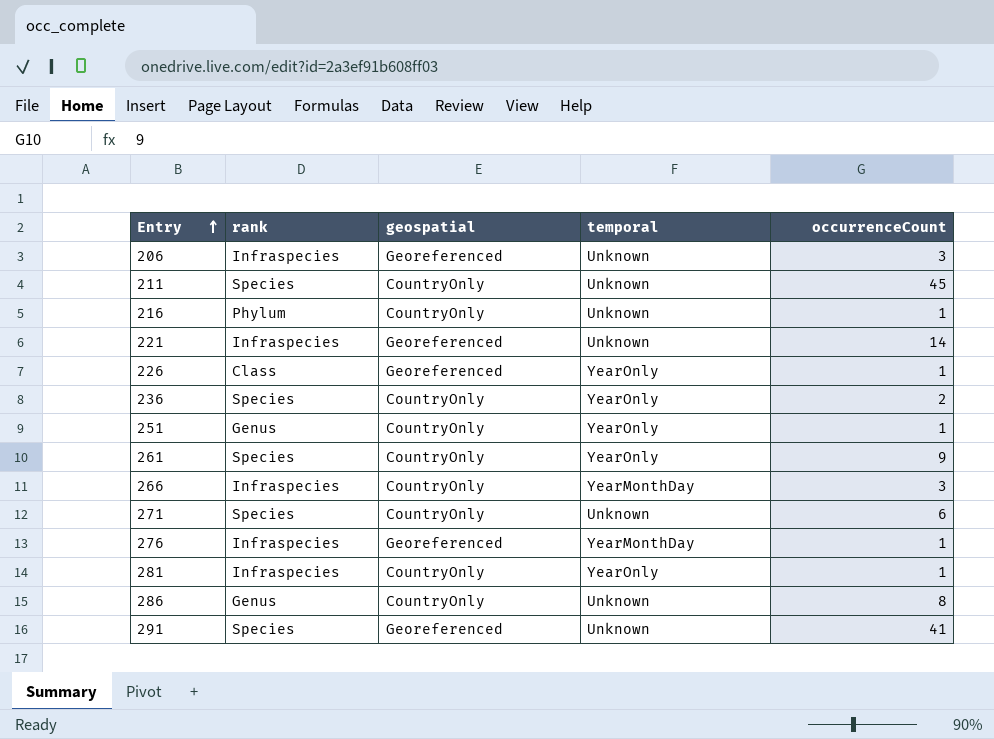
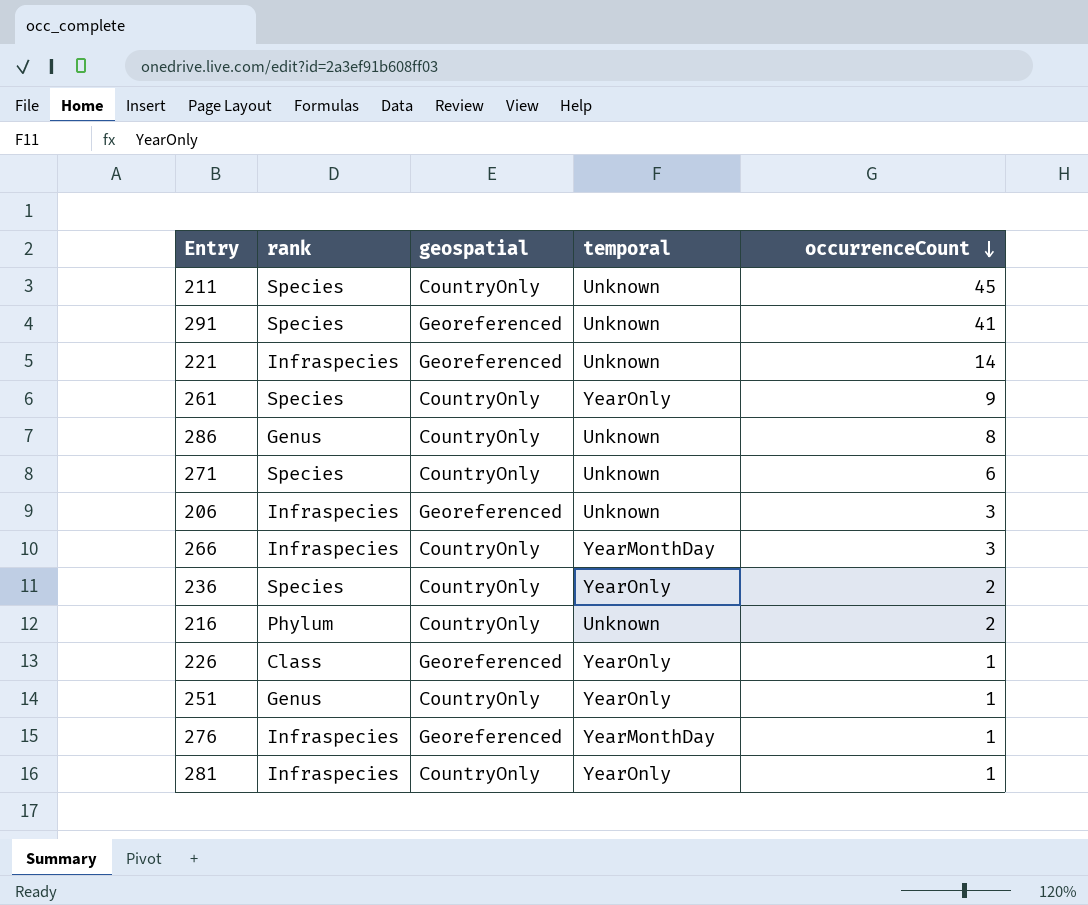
row order: Entry ascending -> occurrenceCount descending
216 | occurrenceCount: 1 -> 2

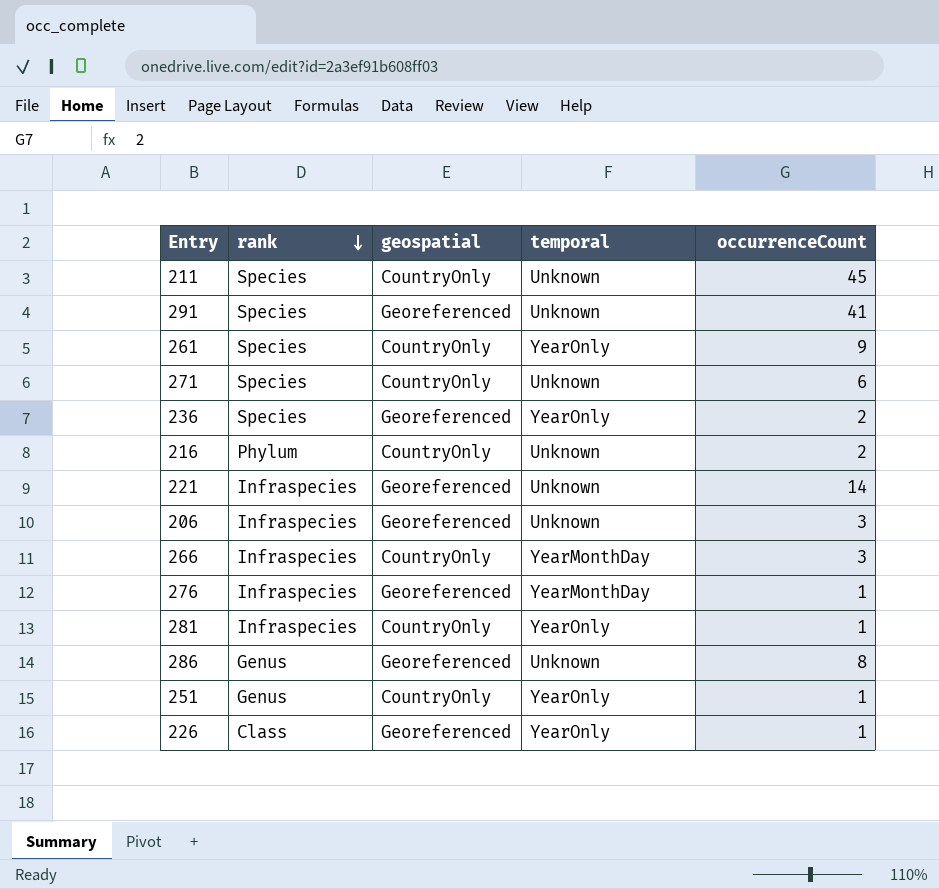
row order: occurrenceCount descending -> rank descending
236 | geospatial: CountryOnly -> Georeferenced
286 | geospatial: CountryOnly -> Georeferenced

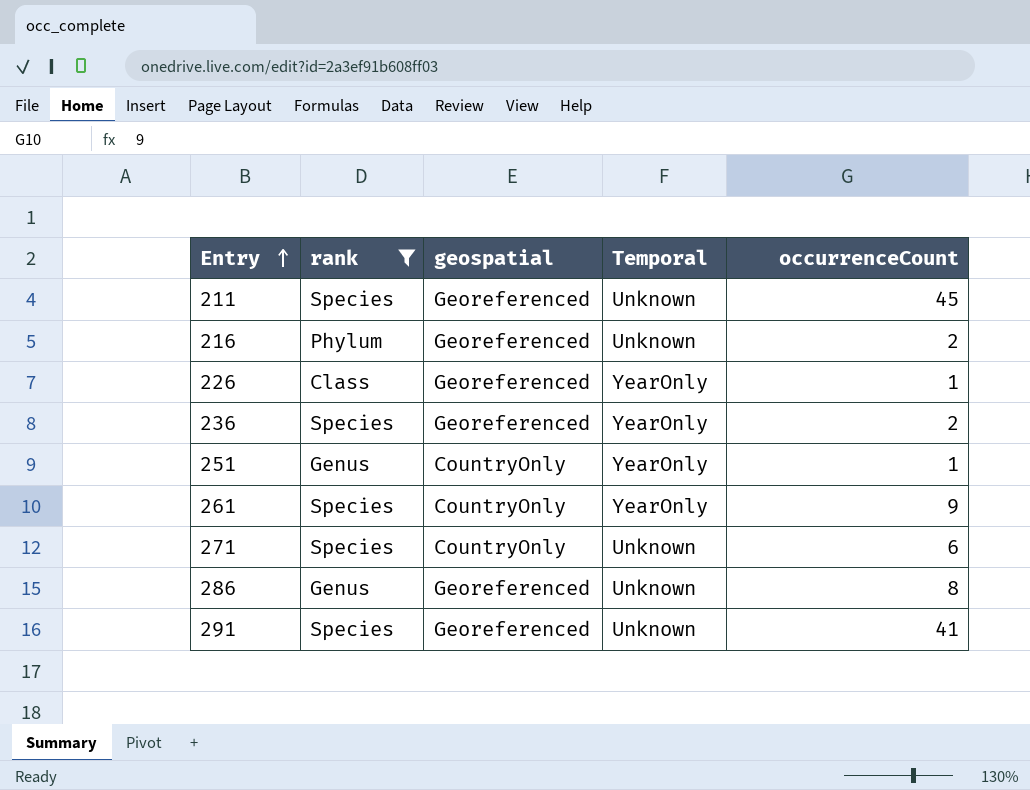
filter: none -> rank != Infraspecies
row order: rank descending -> Entry ascending
column name: temporal -> Temporal
211 | geospatial: CountryOnly -> Georeferenced
216 | geospatial: CountryOnly -> Georeferenced

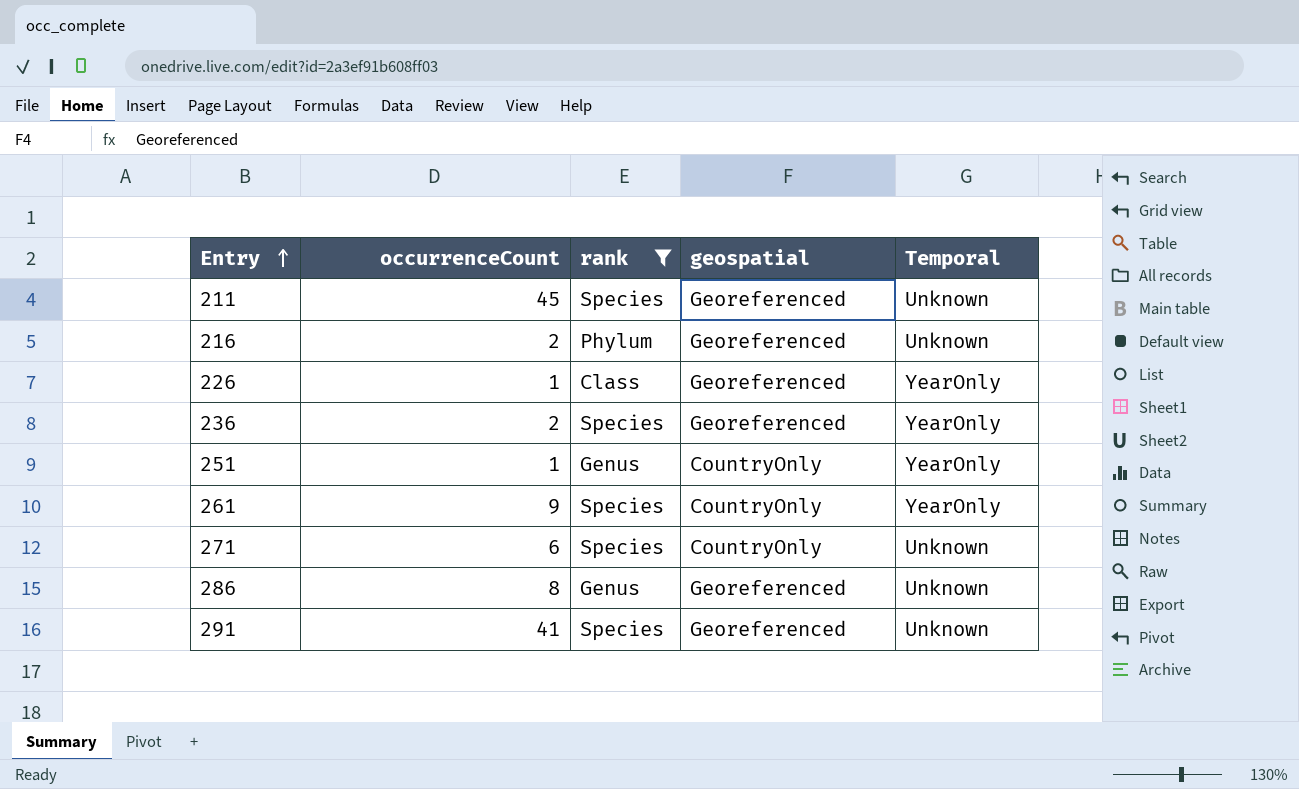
column occurrenceCount | position: 5 -> 2

